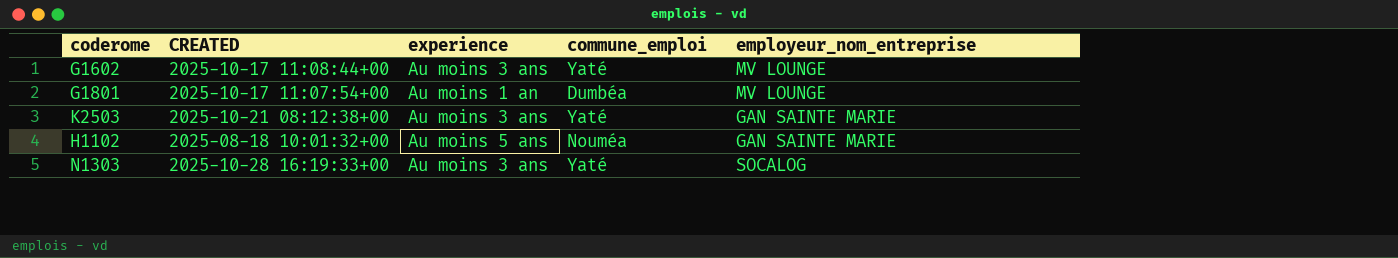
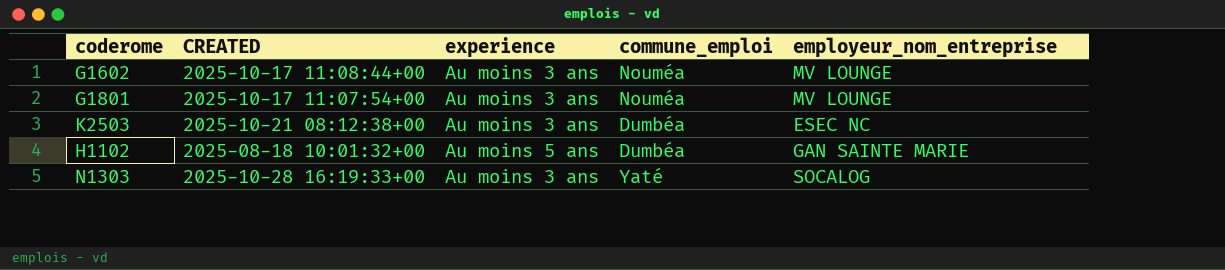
G1602 | commune_emploi: Yaté -> Nouméa
G1801 | experience: Au moins 1 an -> Au moins 3 ans
G1801 | commune_emploi: Dumbéa -> Nouméa
K2503 | commune_emploi: Yaté -> Dumbéa
K2503 | employeur_nom_entreprise: GAN SAINTE MARIE -> ESEC NC
H1102 | commune_emploi: Nouméa -> Dumbéa

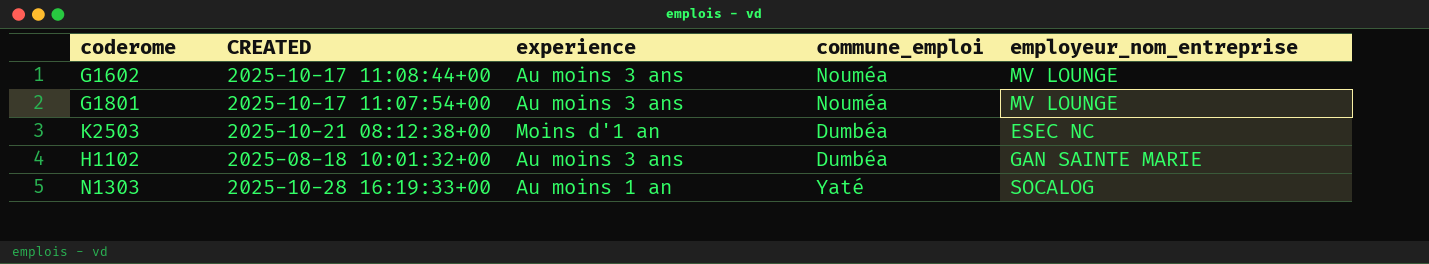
K2503 | experience: Au moins 3 ans -> Moins d'1 an
H1102 | experience: Au moins 5 ans -> Au moins 3 ans
N1303 | experience: Au moins 3 ans -> Au moins 1 an

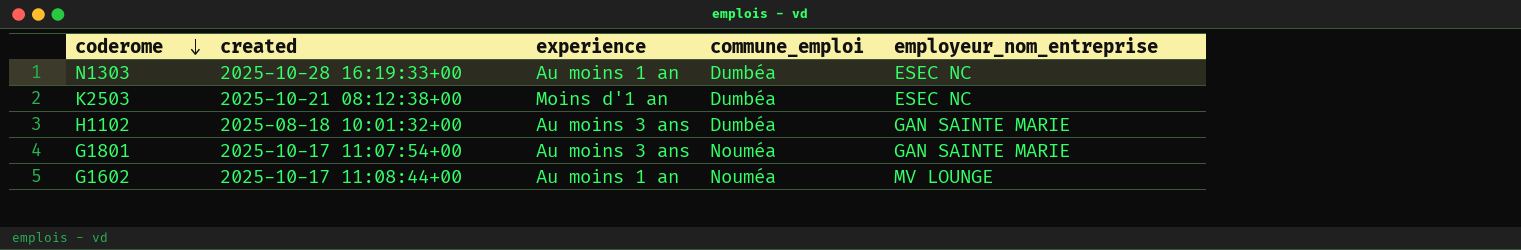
row order: none -> coderome descending
column name: CREATED -> created
N1303 | commune_emploi: Yaté -> Dumbéa
N1303 | employeur_nom_entreprise: SOCALOG -> ESEC NC
G1801 | employeur_nom_entreprise: MV LOUNGE -> GAN SAINTE MARIE
G1602 | experience: Au moins 3 ans -> Au moins 1 an

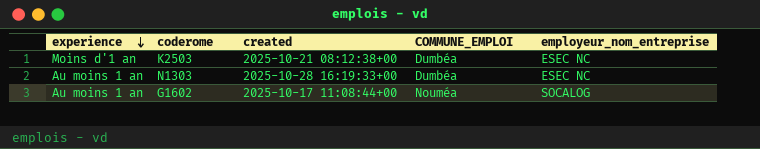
row order: coderome descending -> experience descending
column experience | position: 3 -> 1
column name: commune_emploi -> COMMUNE_EMPLOI
row H1102: 2025-08-18 10:01:32+00 | Au moins 3 ans | Dumbéa | GAN SAINTE MARIE -> none
row G1801: 2025-10-17 11:07:54+00 | Au moins 3 ans | Nouméa | GAN SAINTE MARIE -> none
G1602 | employeur_nom_entreprise: MV LOUNGE -> SOCALOG

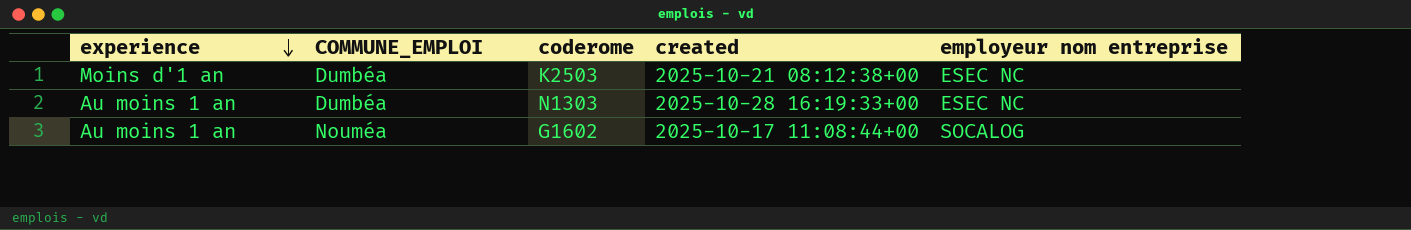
column COMMUNE_EMPLOI | position: 4 -> 2
column name: employeur_nom_entreprise -> employeur nom entreprise

